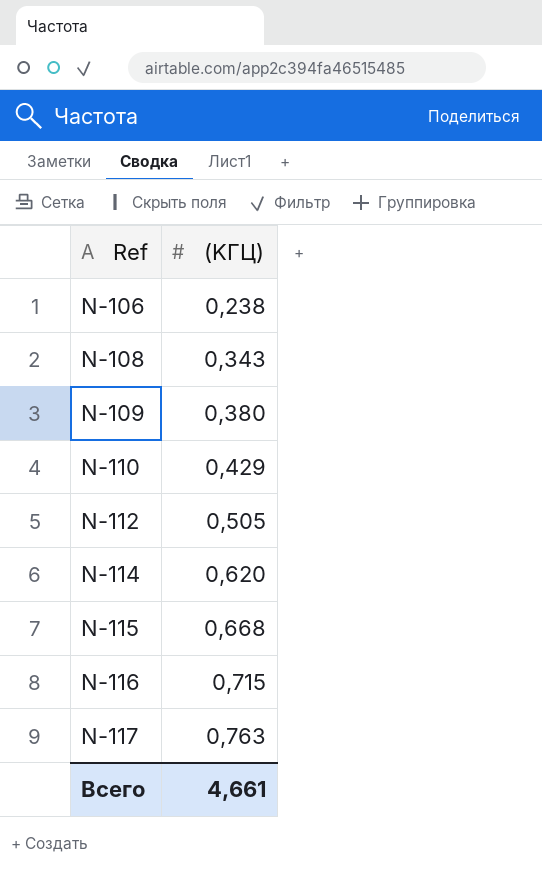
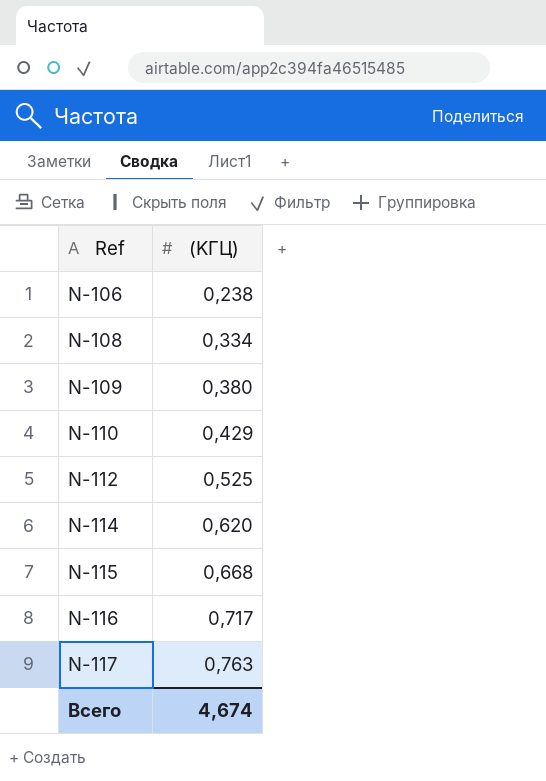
N-108 | (KГЦ): 0,343 -> 0,334
N-112 | (KГЦ): 0,505 -> 0,525
N-116 | (KГЦ): 0,715 -> 0,717
Всего | (KГЦ): 4,661 -> 4,674

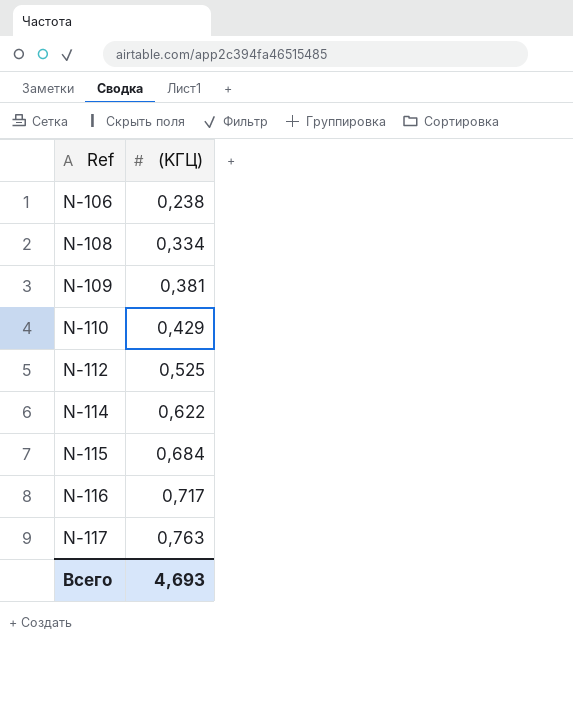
N-109 | (KГЦ): 0,380 -> 0,381
N-114 | (KГЦ): 0,620 -> 0,622
N-115 | (KГЦ): 0,668 -> 0,684
Всего | (KГЦ): 4,674 -> 4,693

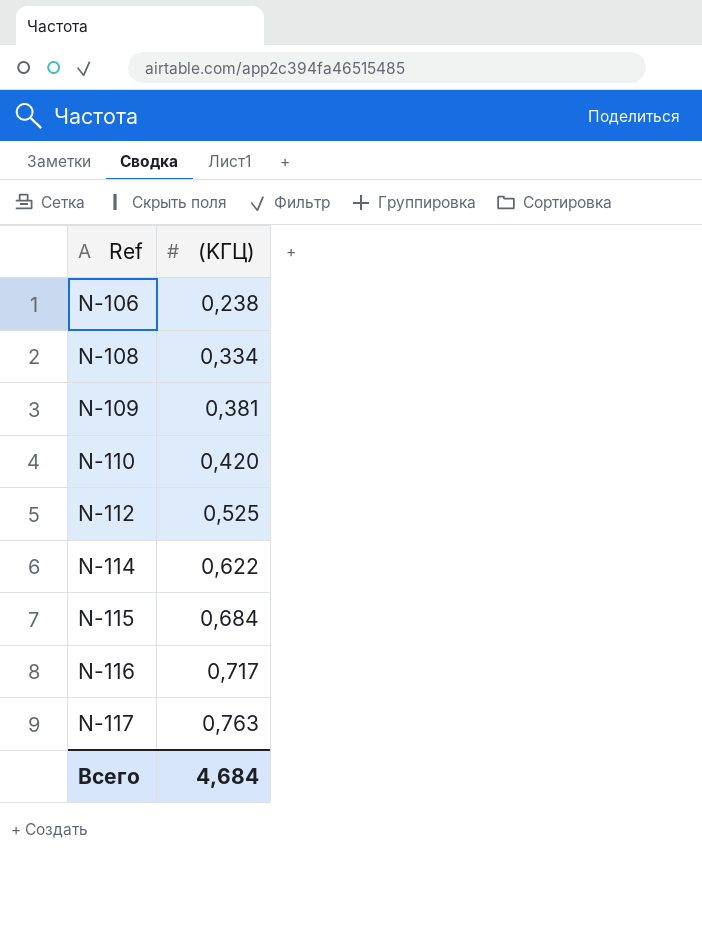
N-110 | (KГЦ): 0,429 -> 0,420
Всего | (KГЦ): 4,693 -> 4,684

